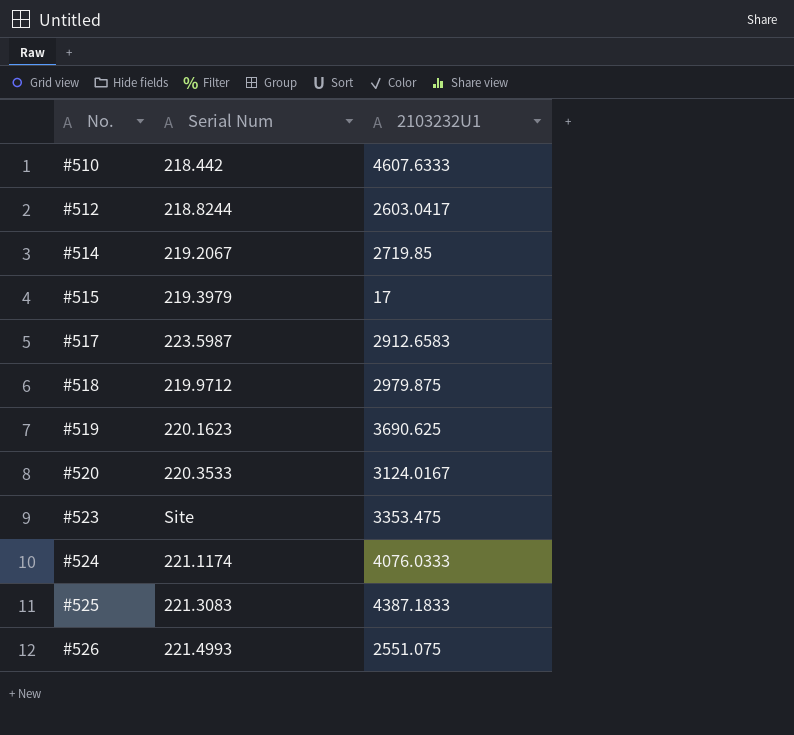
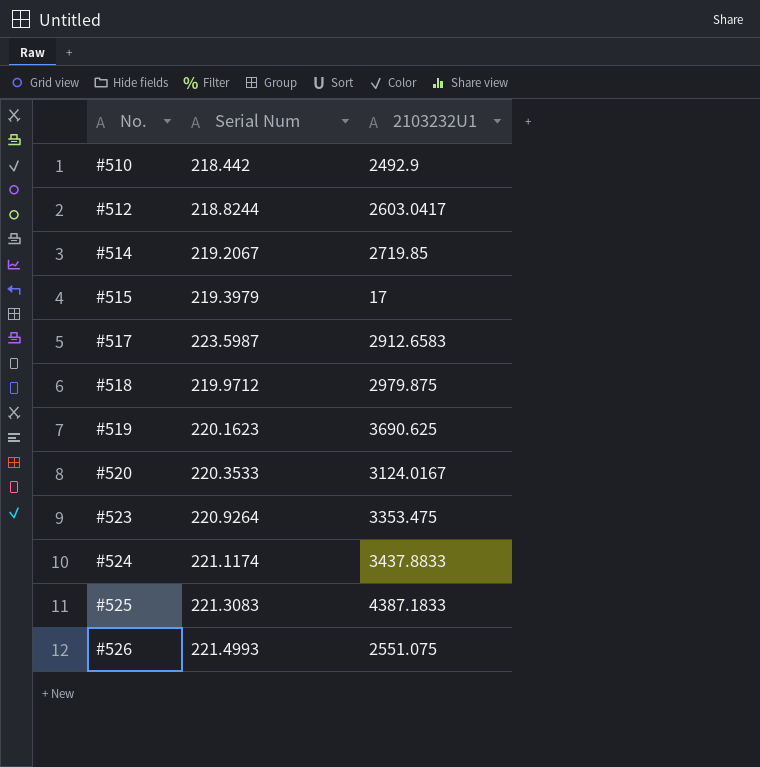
#510 | 2103232U1: 4607.6333 -> 2492.9
#523 | Serial Num: Site -> 220.9264
#524 | 2103232U1: 4076.0333 -> 3437.8833

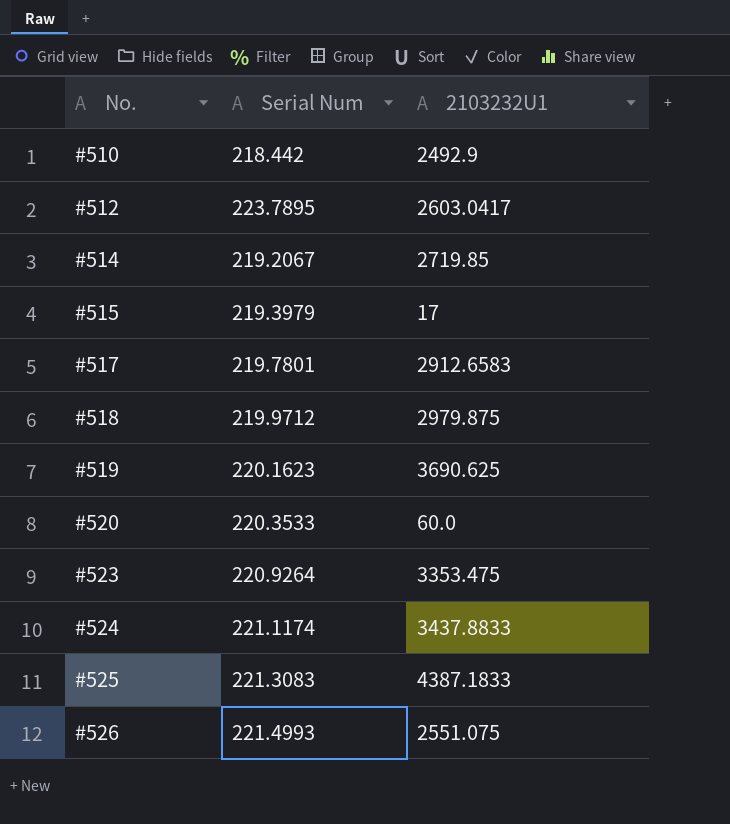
#512 | Serial Num: 218.8244 -> 223.7895
#517 | Serial Num: 223.5987 -> 219.7801
#520 | 2103232U1: 3124.0167 -> 60.0

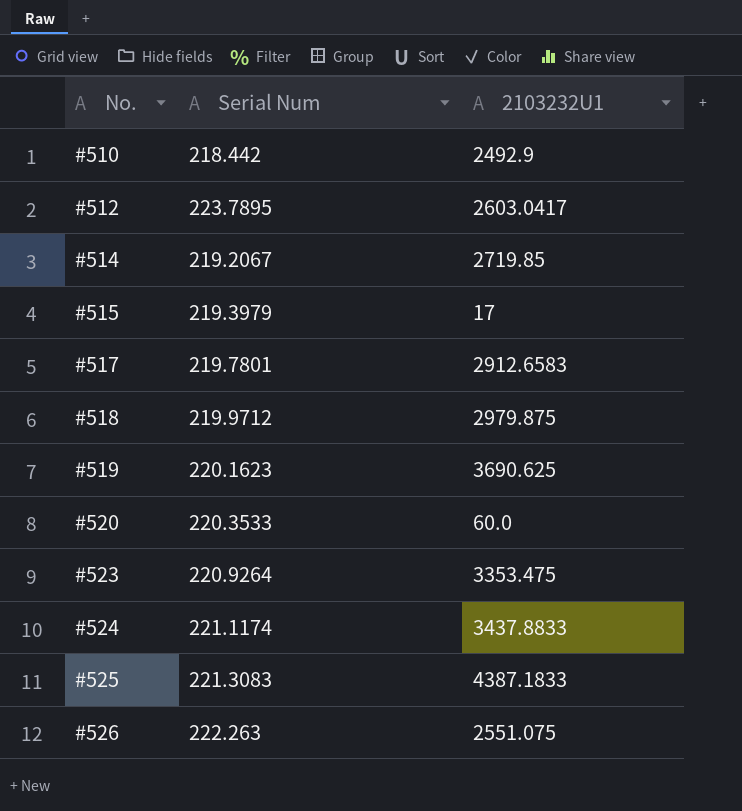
#526 | Serial Num: 221.4993 -> 222.263

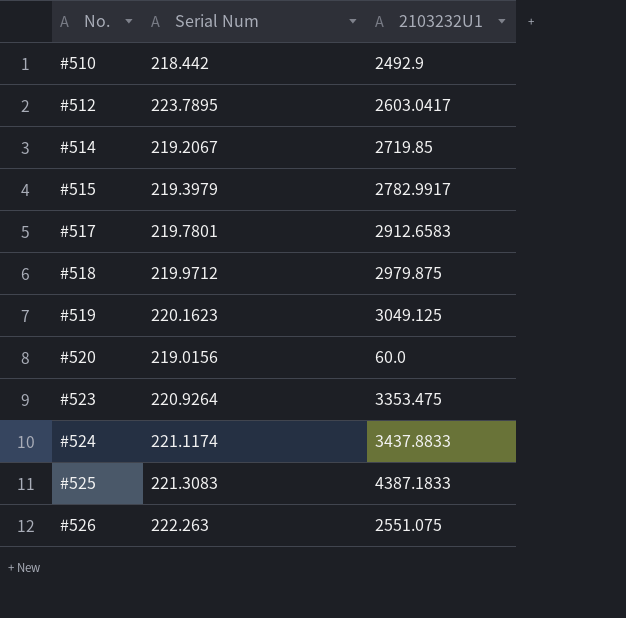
#515 | 2103232U1: 17 -> 2782.9917
#519 | 2103232U1: 3690.625 -> 3049.125
#520 | Serial Num: 220.3533 -> 219.0156

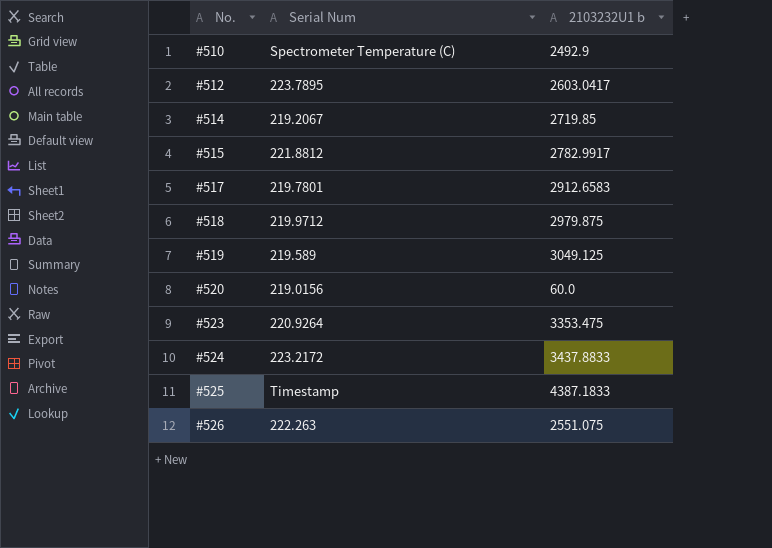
column name: 2103232U1 -> 2103232U1 b
#510 | Serial Num: 218.442 -> Spectrometer Temperature (C)
#515 | Serial Num: 219.3979 -> 221.8812
#519 | Serial Num: 220.1623 -> 219.589
#524 | Serial Num: 221.1174 -> 223.2172
#525 | Serial Num: 221.3083 -> Timestamp

